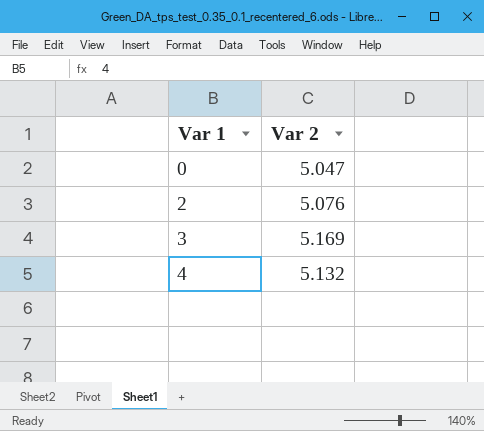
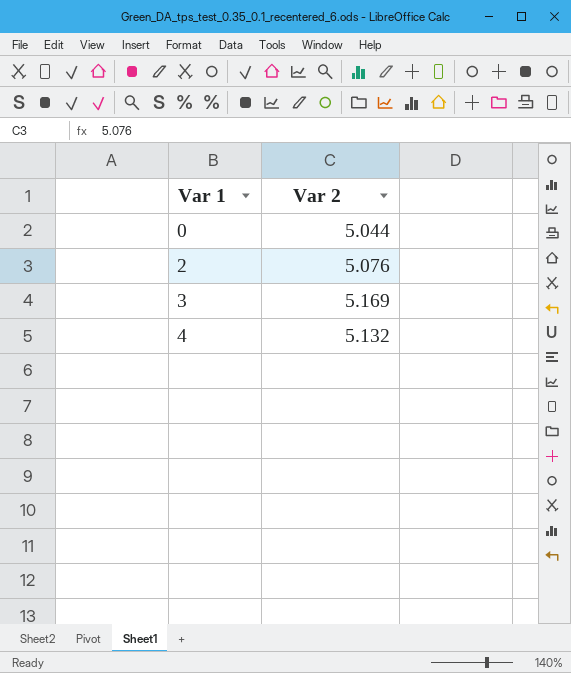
0 | Var 2: 5.047 -> 5.044

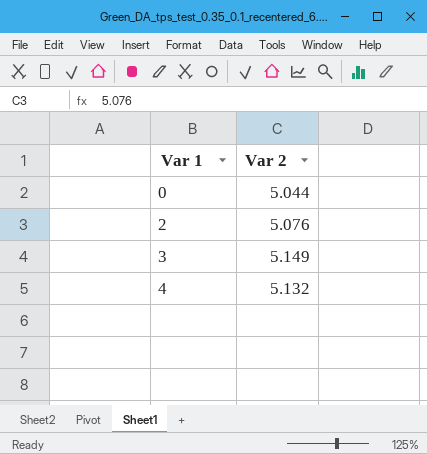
3 | Var 2: 5.169 -> 5.149

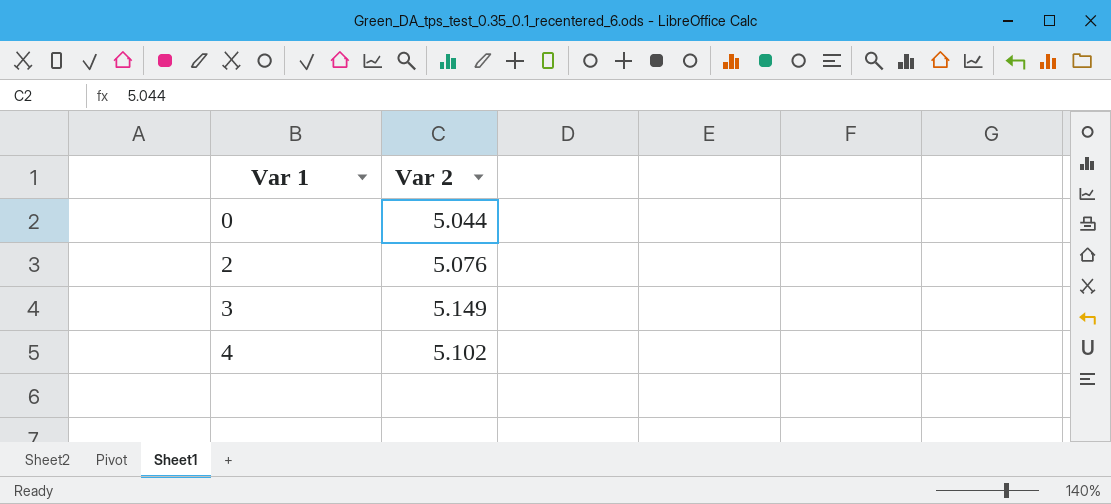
4 | Var 2: 5.132 -> 5.102

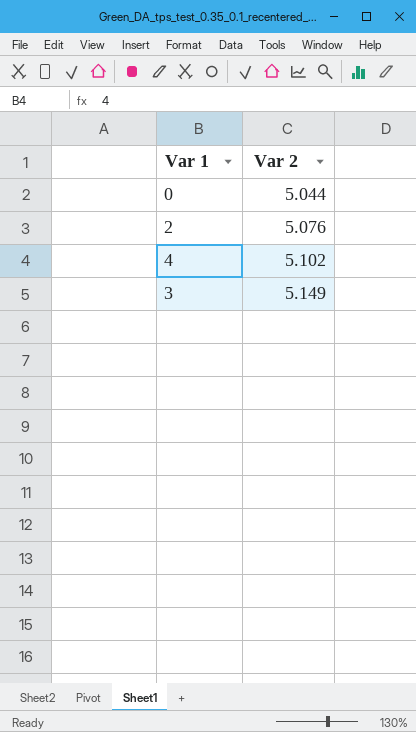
row order: Var 1 ascending -> Var 2 ascending

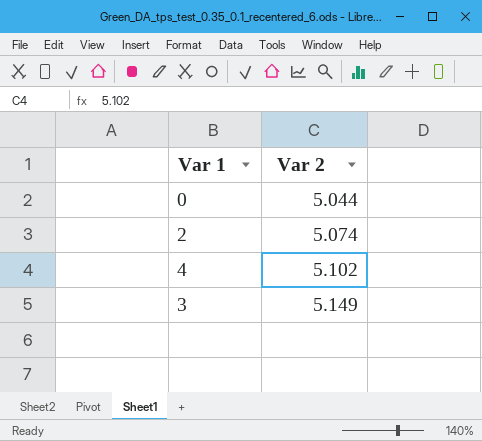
2 | Var 2: 5.076 -> 5.074

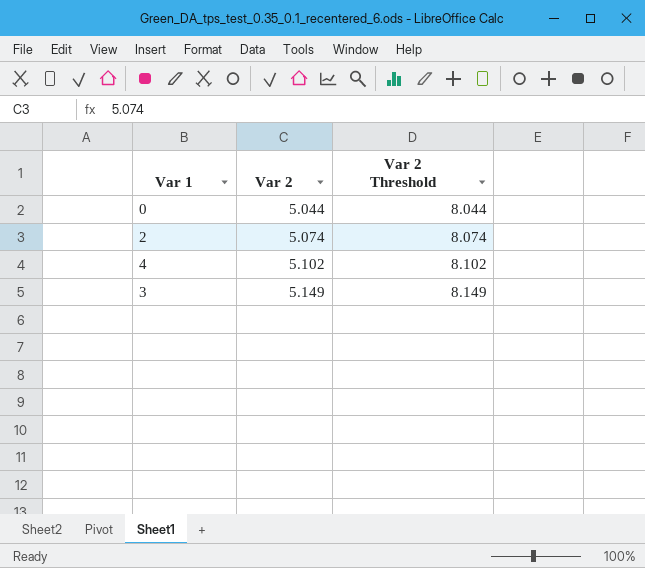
column Var 2 Threshold | formula: none -> [Var 2] + 3

